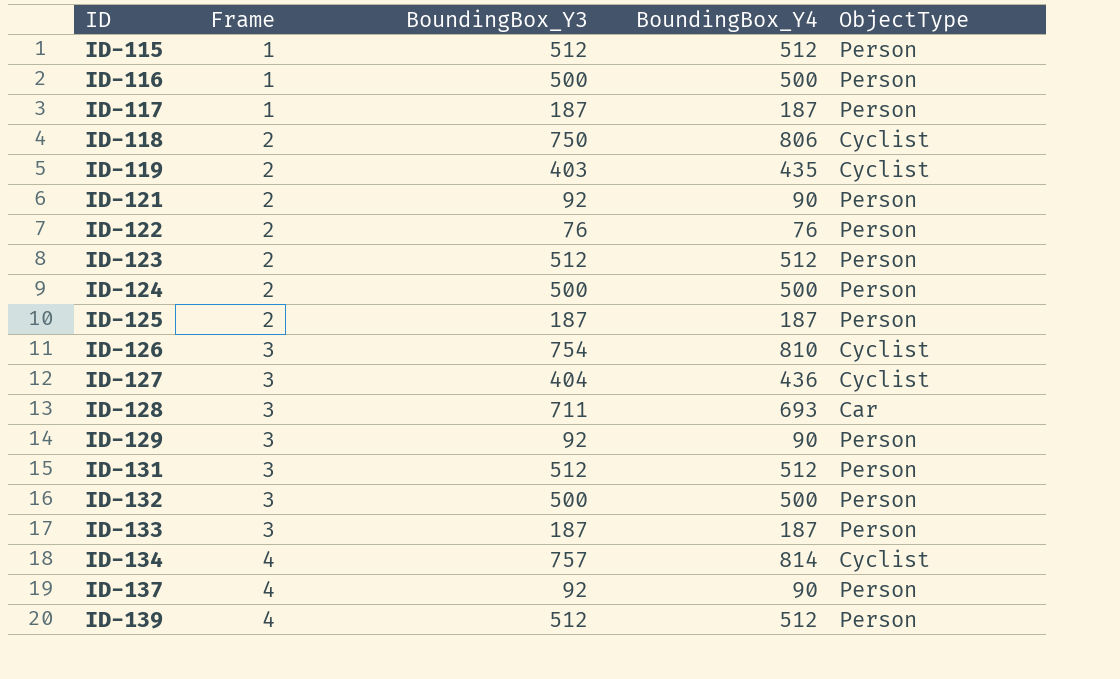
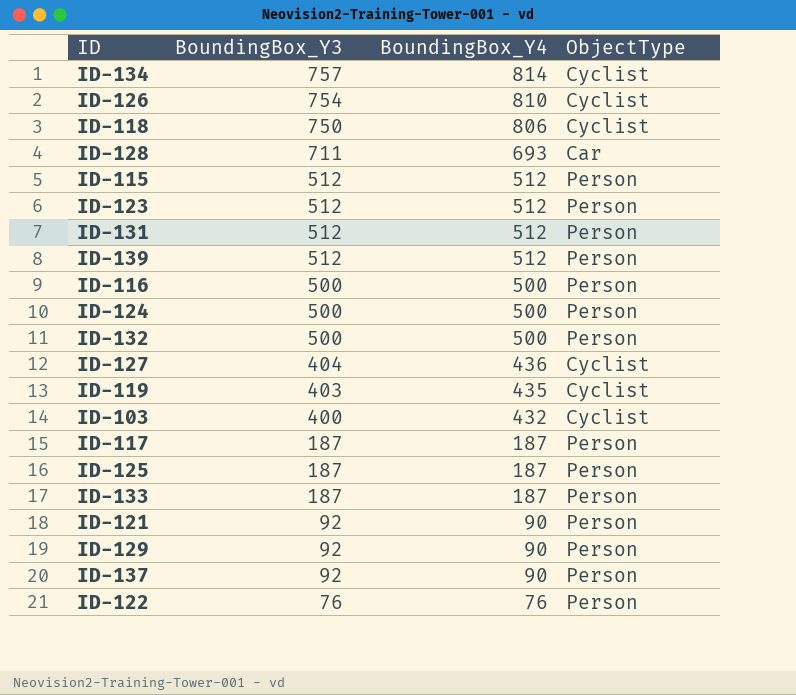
row order: ID ascending -> BoundingBox_Y3 descending
column Frame | position: 2 -> none
row ID-103: none -> 400 | 432 | Cyclist

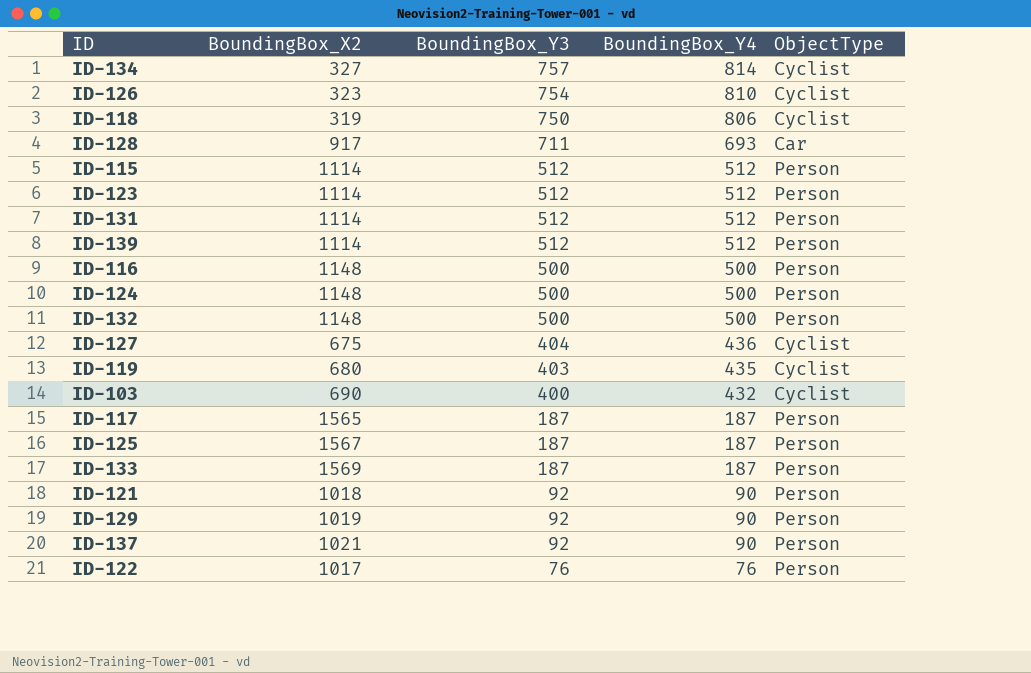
column BoundingBox_X2 | position: none -> 2

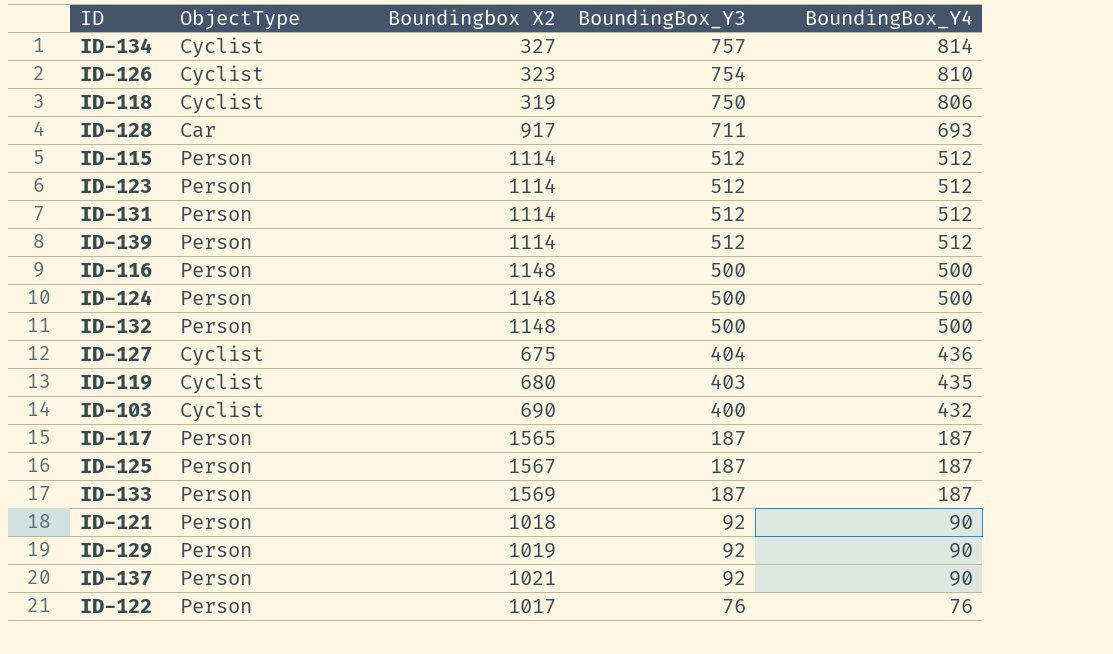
column ObjectType | position: 5 -> 2
column name: BoundingBox_X2 -> Boundingbox X2

